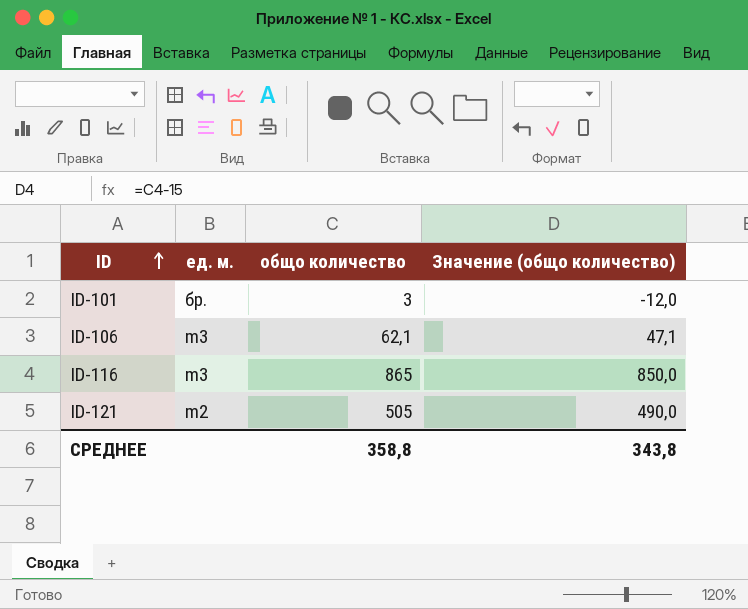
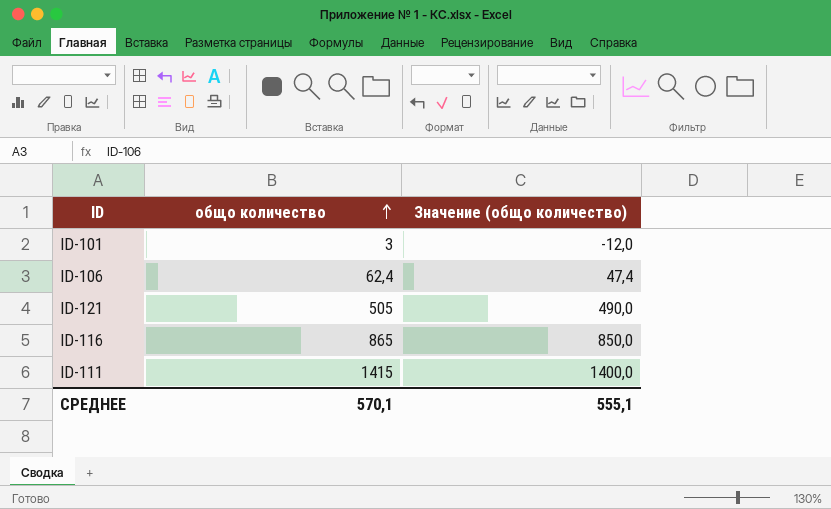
row order: ID ascending -> общо количество ascending
column ед. м. | position: 2 -> none
ID-106 | общо количество: 62,1 -> 62,4
ID-106 | Значение (общо количество): 47,1 -> 47,4
row ID-111: none -> 1415 | 1400,0
СРЕДНЕЕ | общо количество: 358,8 -> 570,1
СРЕДНЕЕ | Значение (общо количество): 343,8 -> 555,1

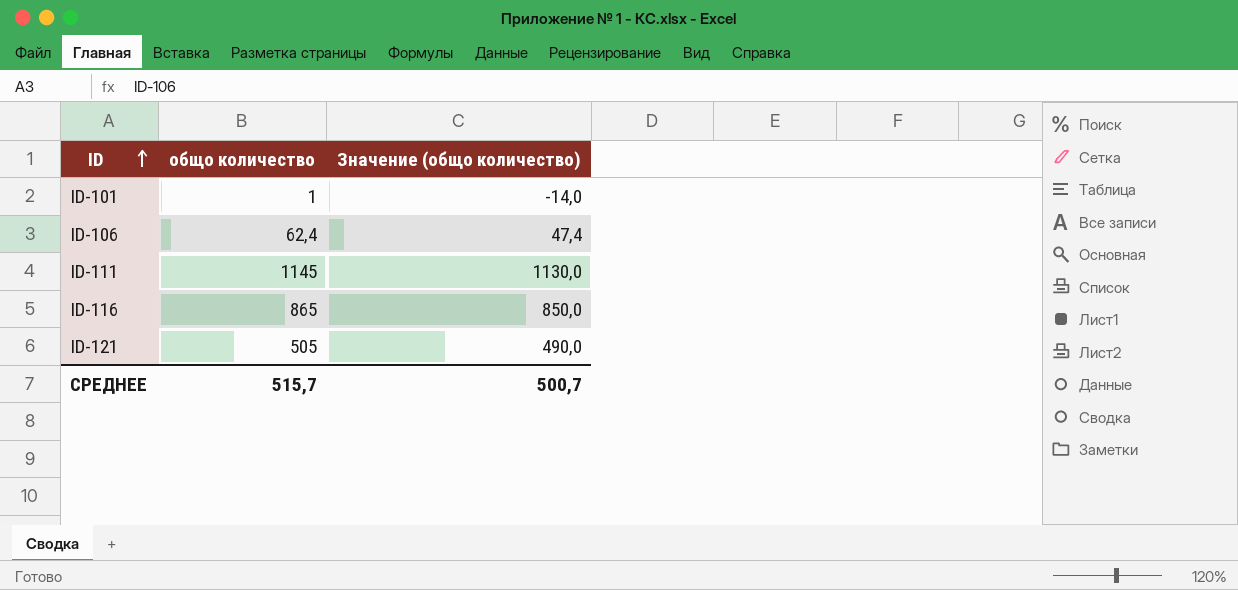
row order: общо количество ascending -> ID ascending
ID-101 | общо количество: 3 -> 1
ID-101 | Значение (общо количество): -12,0 -> -14,0
ID-111 | общо количество: 1415 -> 1145
ID-111 | Значение (общо количество): 1400,0 -> 1130,0
СРЕДНЕЕ | общо количество: 570,1 -> 515,7
СРЕДНЕЕ | Значение (общо количество): 555,1 -> 500,7

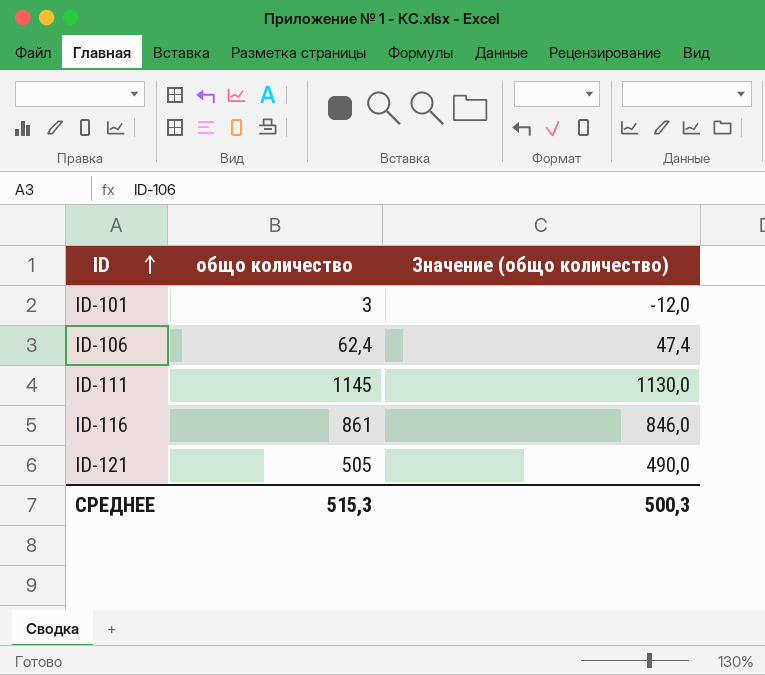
ID-101 | общо количество: 1 -> 3
ID-101 | Значение (общо количество): -14,0 -> -12,0
ID-116 | общо количество: 865 -> 861
ID-116 | Значение (общо количество): 850,0 -> 846,0
СРЕДНЕЕ | общо количество: 515,7 -> 515,3
СРЕДНЕЕ | Значение (общо количество): 500,7 -> 500,3

